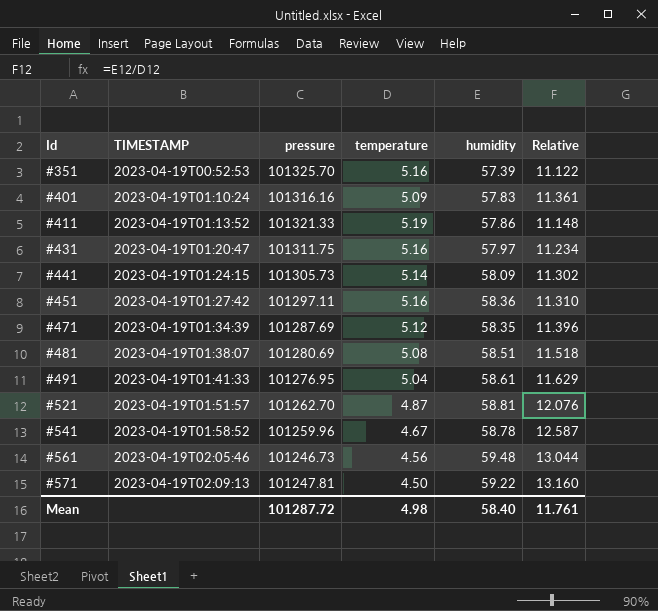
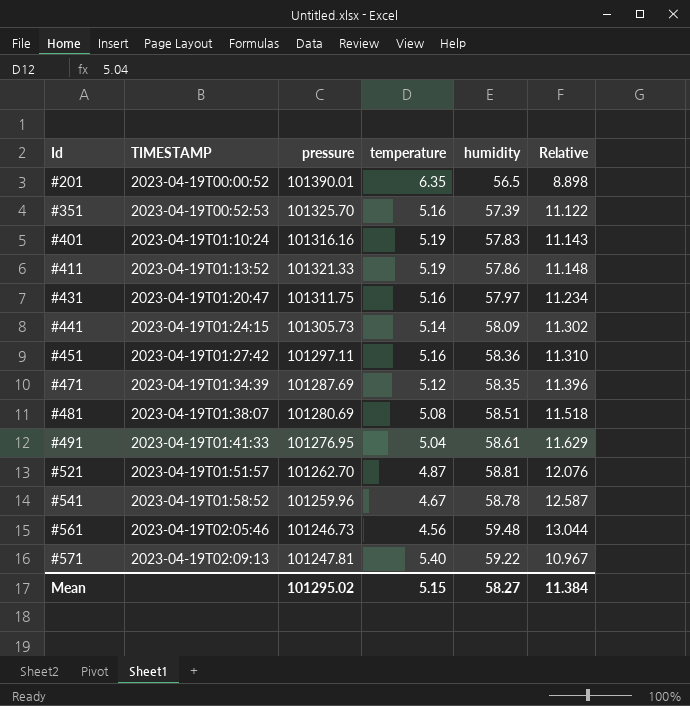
row #201: none -> 2023-04-19T00:00:52 | 101390.01 | 6.35 | 56.5 | 8.898
#401 | temperature: 5.09 -> 5.19
#401 | Relative: 11.361 -> 11.143
#571 | temperature: 4.50 -> 5.40
#571 | Relative: 13.160 -> 10.967
Mean | pressure: 101287.72 -> 101295.02
Mean | temperature: 4.98 -> 5.15
Mean | humidity: 58.40 -> 58.27
Mean | Relative: 11.761 -> 11.384

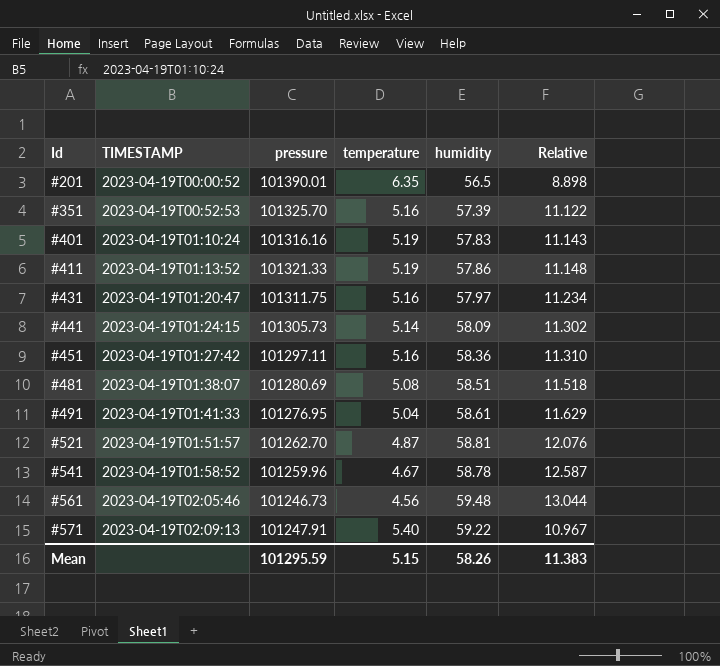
row #471: 2023-04-19T01:34:39 | 101287.69 | 5.12 | 58.35 | 11.396 -> none
#571 | pressure: 101247.81 -> 101247.91
Mean | pressure: 101295.02 -> 101295.59
Mean | humidity: 58.27 -> 58.26
Mean | Relative: 11.384 -> 11.383

